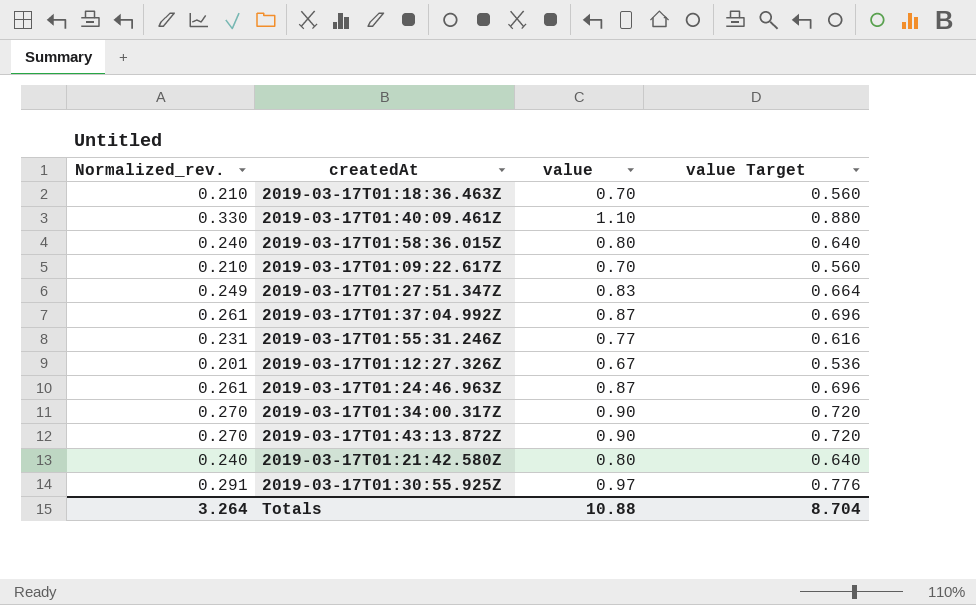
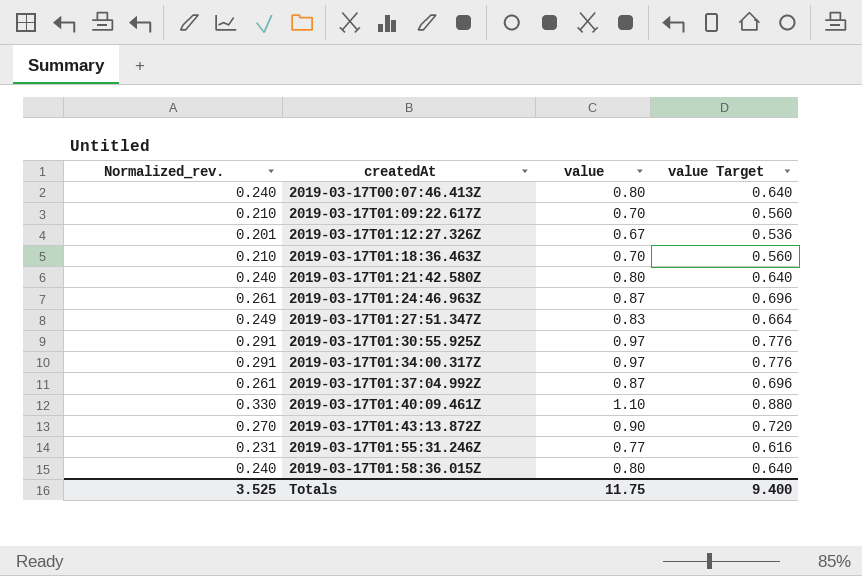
row order: none -> createdAt ascending
row 2019-03-17T00:07:46.413Z: none -> 0.240 | 0.80 | 0.640
2019-03-17T01:34:00.317Z | Normalized_rev.: 0.270 -> 0.291
2019-03-17T01:34:00.317Z | value: 0.90 -> 0.97
2019-03-17T01:34:00.317Z | value Target: 0.720 -> 0.776
Totals | Normalized_rev.: 3.264 -> 3.525
Totals | value: 10.88 -> 11.75
Totals | value Target: 8.704 -> 9.400

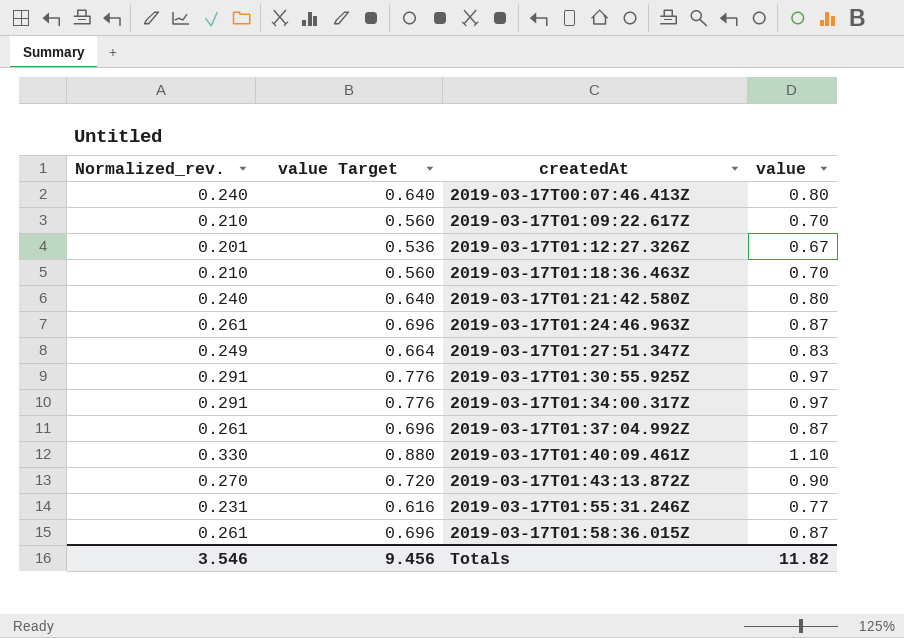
column value Target | position: 4 -> 2
2019-03-17T01:58:36.015Z | Normalized_rev.: 0.240 -> 0.261
2019-03-17T01:58:36.015Z | value Target: 0.640 -> 0.696
2019-03-17T01:58:36.015Z | value: 0.80 -> 0.87
Totals | Normalized_rev.: 3.525 -> 3.546
Totals | value Target: 9.400 -> 9.456
Totals | value: 11.75 -> 11.82

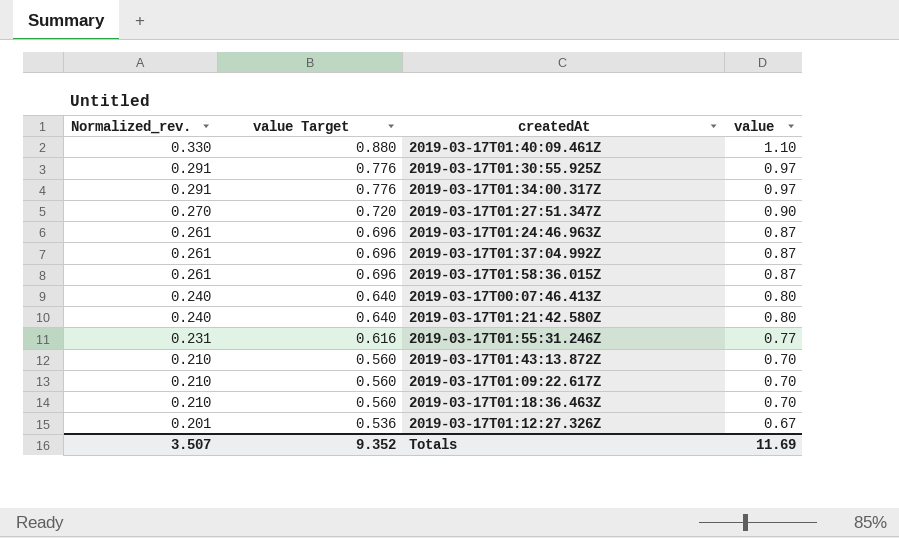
row order: createdAt ascending -> Normalized_rev. descending
2019-03-17T01:27:51.347Z | Normalized_rev.: 0.249 -> 0.270
2019-03-17T01:27:51.347Z | value Target: 0.664 -> 0.720
2019-03-17T01:27:51.347Z | value: 0.83 -> 0.90
2019-03-17T01:43:13.872Z | Normalized_rev.: 0.270 -> 0.210
2019-03-17T01:43:13.872Z | value Target: 0.720 -> 0.560
2019-03-17T01:43:13.872Z | value: 0.90 -> 0.70
Totals | Normalized_rev.: 3.546 -> 3.507
Totals | value Target: 9.456 -> 9.352
Totals | value: 11.82 -> 11.69

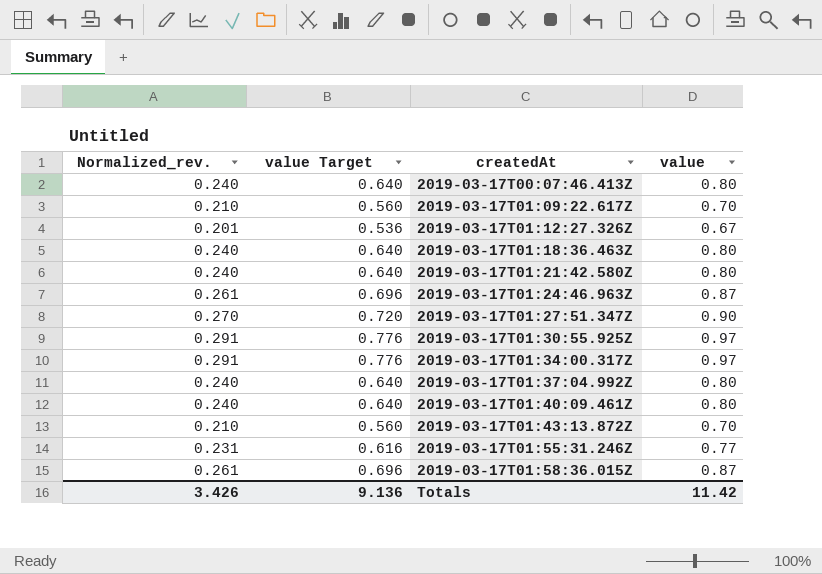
row order: Normalized_rev. descending -> createdAt ascending
2019-03-17T01:18:36.463Z | Normalized_rev.: 0.210 -> 0.240
2019-03-17T01:18:36.463Z | value Target: 0.560 -> 0.640
2019-03-17T01:18:36.463Z | value: 0.70 -> 0.80
2019-03-17T01:37:04.992Z | Normalized_rev.: 0.261 -> 0.240
2019-03-17T01:37:04.992Z | value Target: 0.696 -> 0.640
2019-03-17T01:37:04.992Z | value: 0.87 -> 0.80
2019-03-17T01:40:09.461Z | Normalized_rev.: 0.330 -> 0.240
2019-03-17T01:40:09.461Z | value Target: 0.880 -> 0.640
2019-03-17T01:40:09.461Z | value: 1.10 -> 0.80
Totals | Normalized_rev.: 3.507 -> 3.426
Totals | value Target: 9.352 -> 9.136
Totals | value: 11.69 -> 11.42

